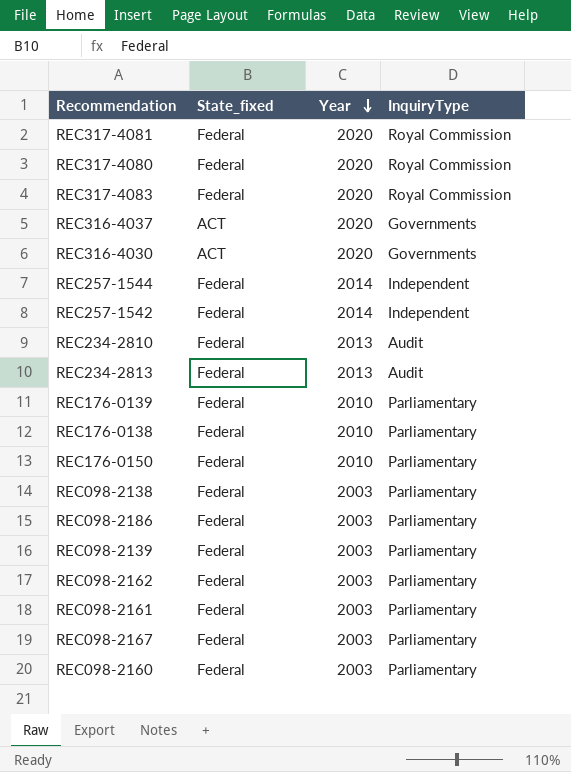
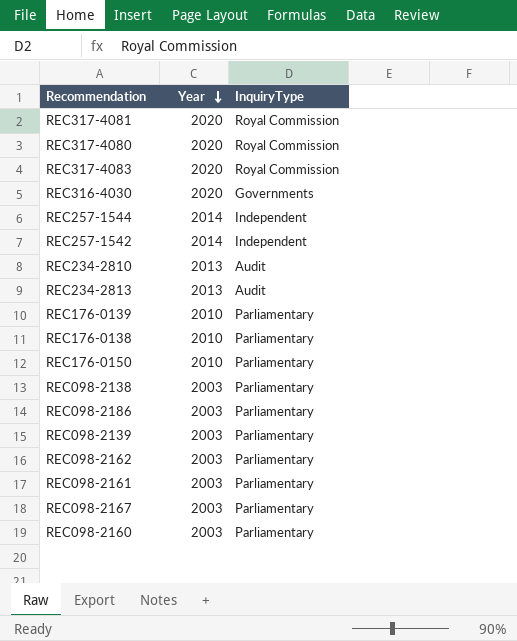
column State_fixed | position: 2 -> none
row REC316-4037: ACT | 2020 | Governments -> none

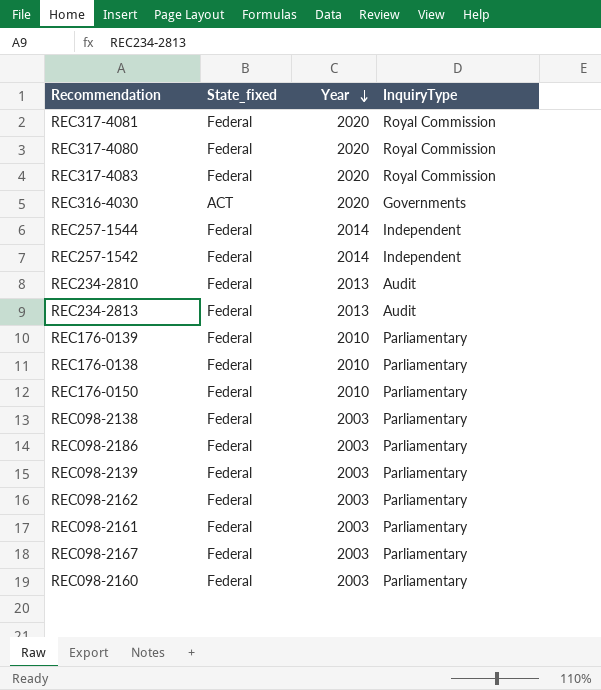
column State_fixed | position: none -> 2

